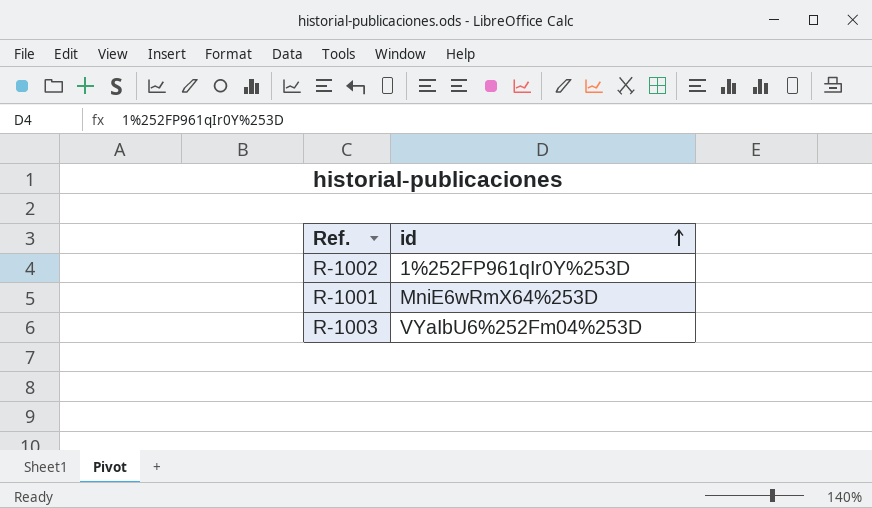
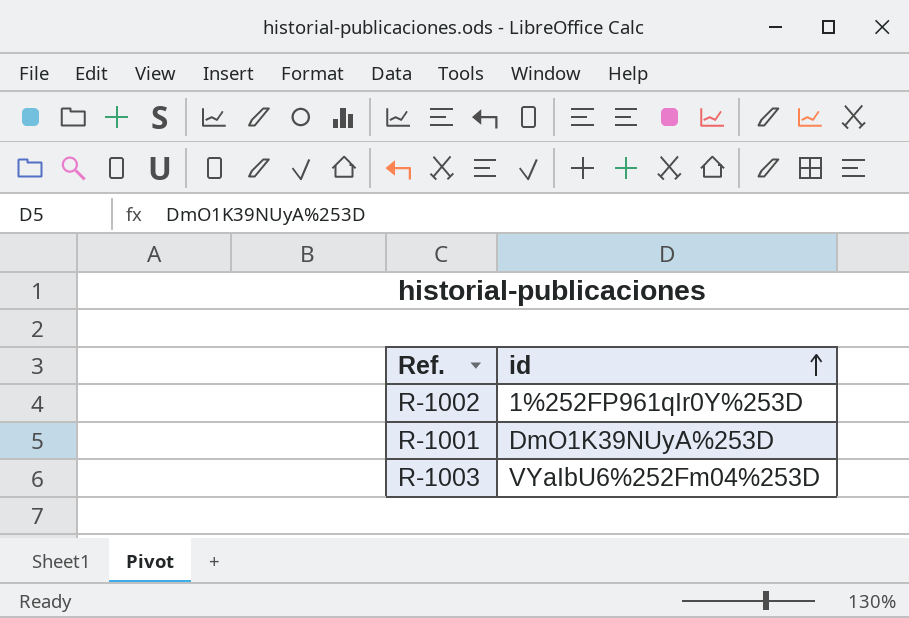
R-1001 | id: MniE6wRmX64%253D -> DmO1K39NUyA%253D

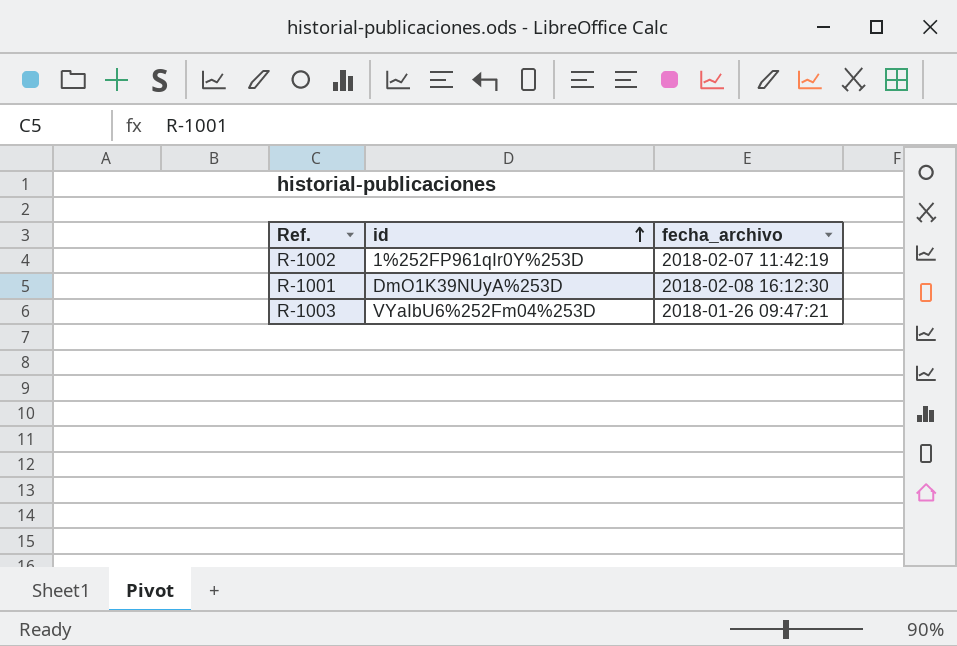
column fecha_archivo | position: none -> 3

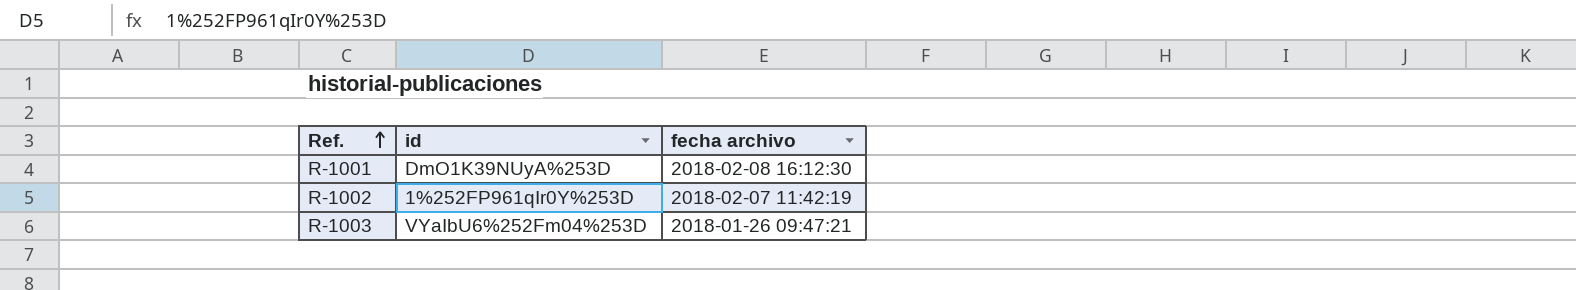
row order: id ascending -> Ref. ascending
column name: fecha_archivo -> fecha archivo

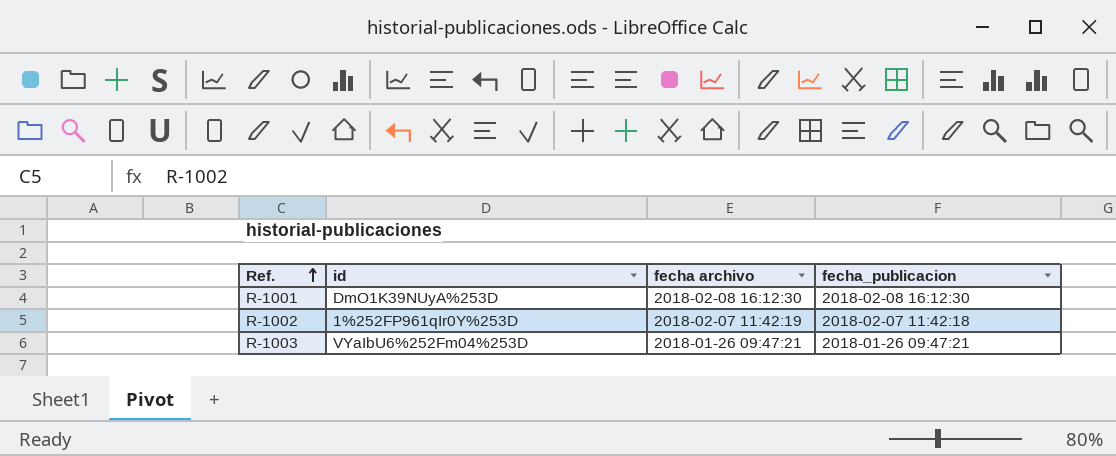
column fecha_publicacion | position: none -> 4

